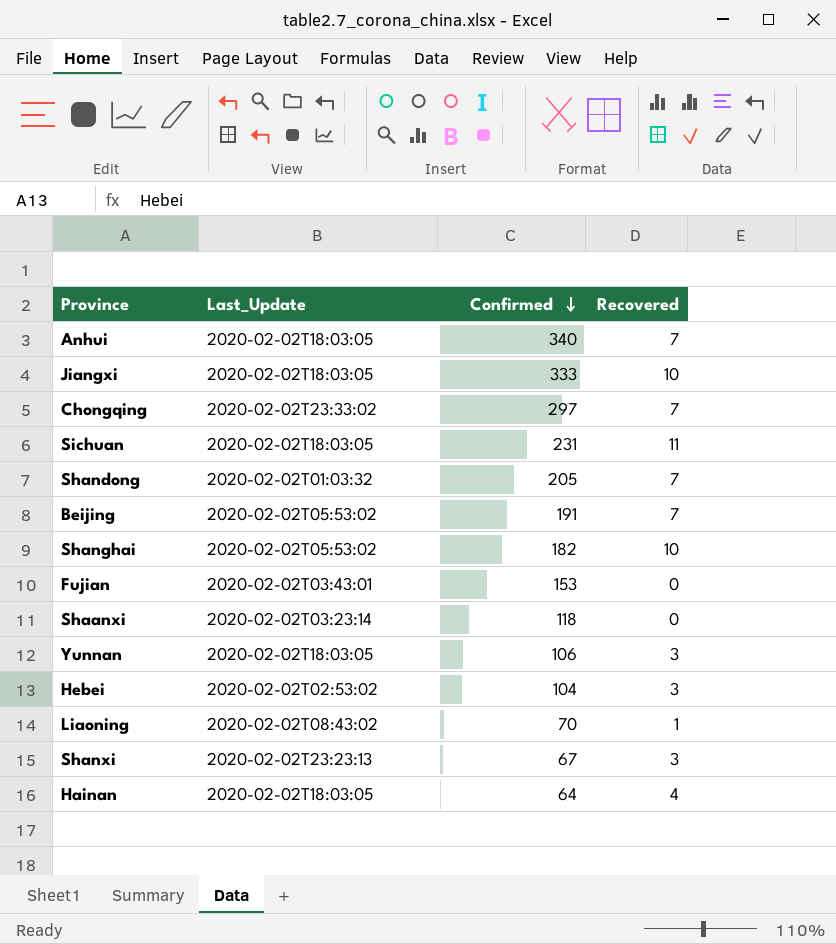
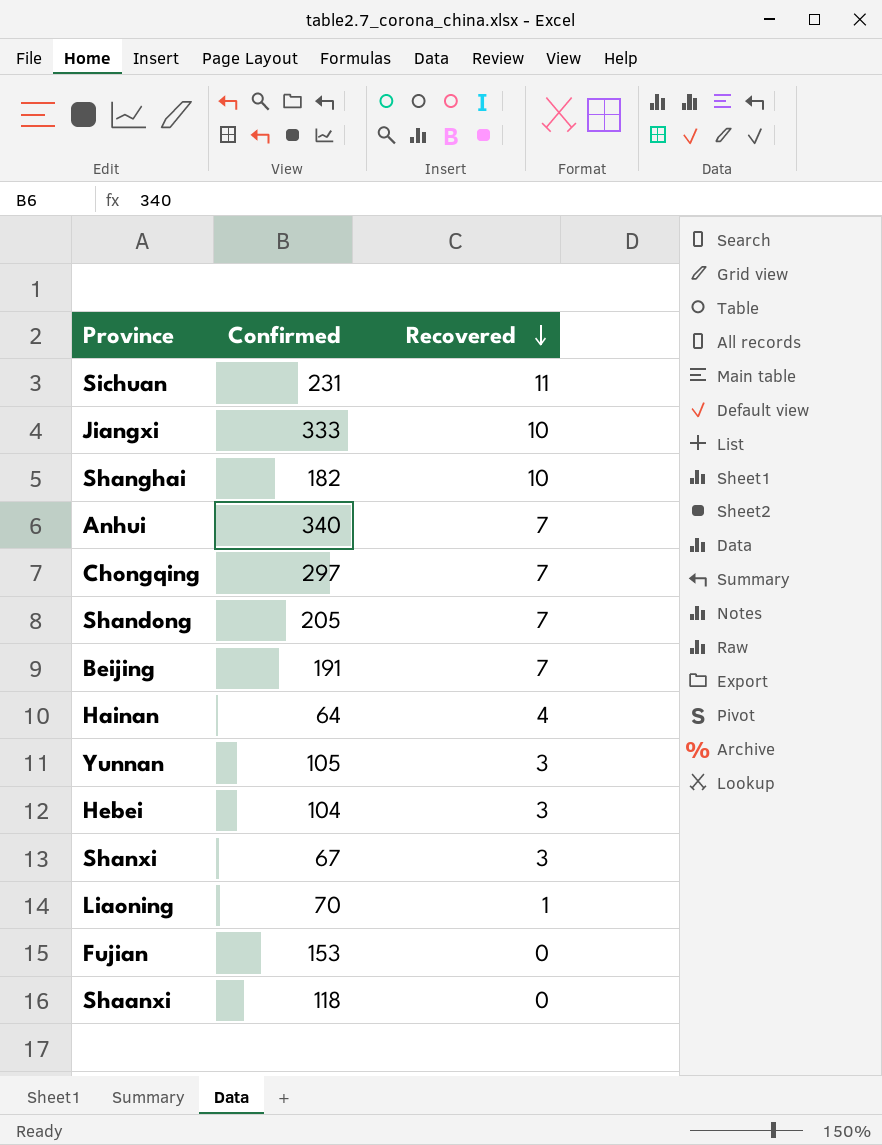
row order: Confirmed descending -> Recovered descending
column Last_Update | position: 2 -> none
Yunnan | Confirmed: 106 -> 105

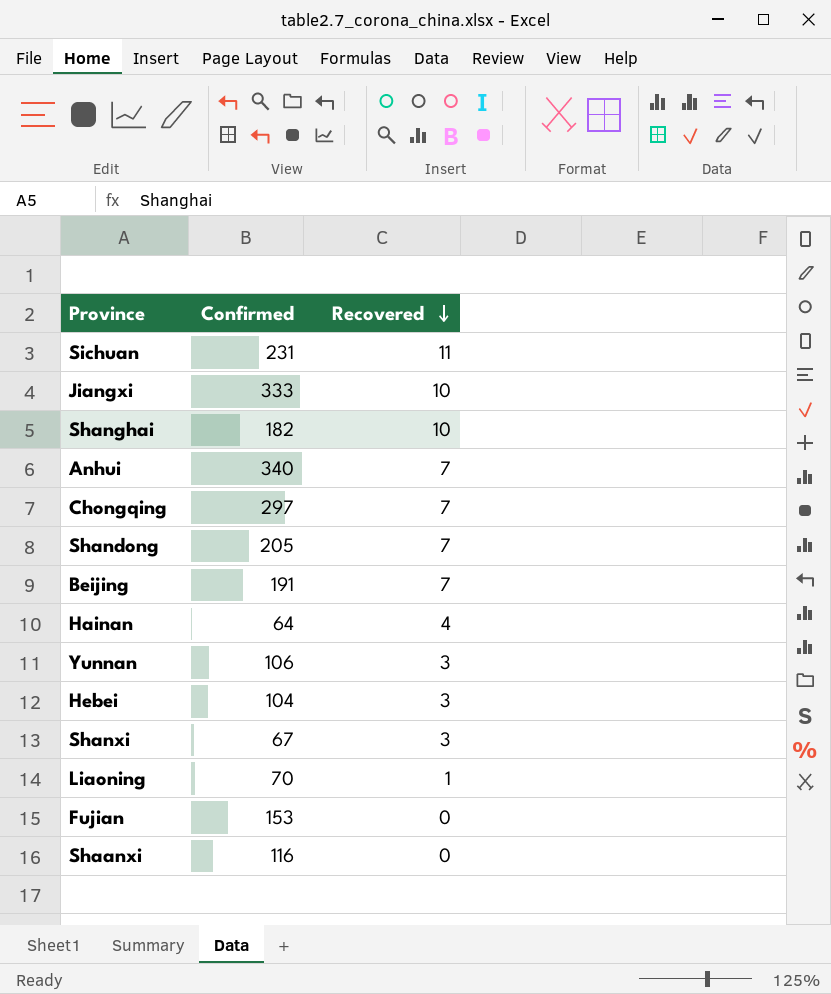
Yunnan | Confirmed: 105 -> 106
Shaanxi | Confirmed: 118 -> 116

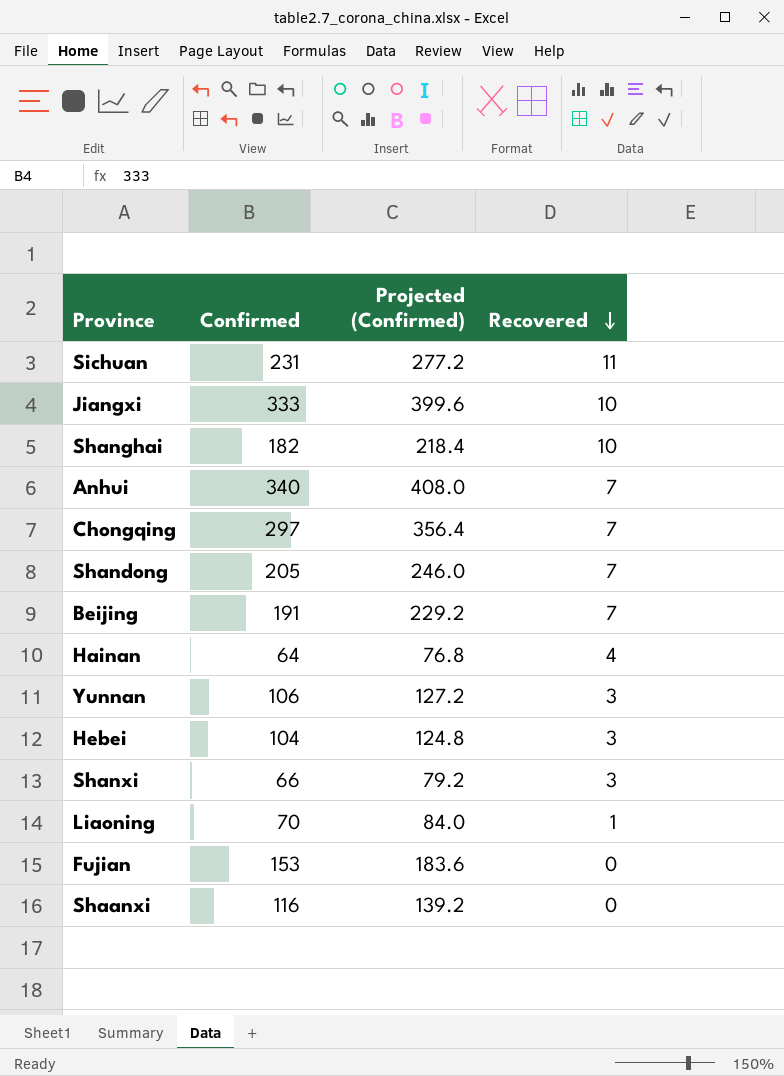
column Projected (Confirmed) | formula: none -> [Confirmed] * 1.2
Shanxi | Confirmed: 67 -> 66

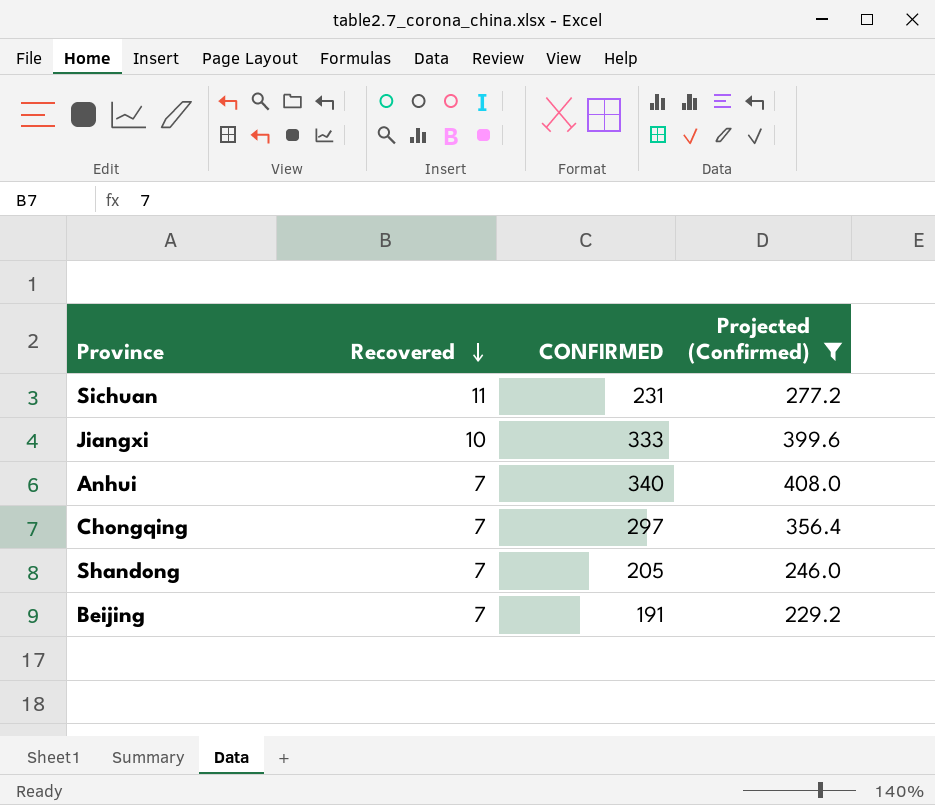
filter: none -> Projected (Confirmed) >= 229.2
column Recovered | position: 4 -> 2
column name: Confirmed -> CONFIRMED

